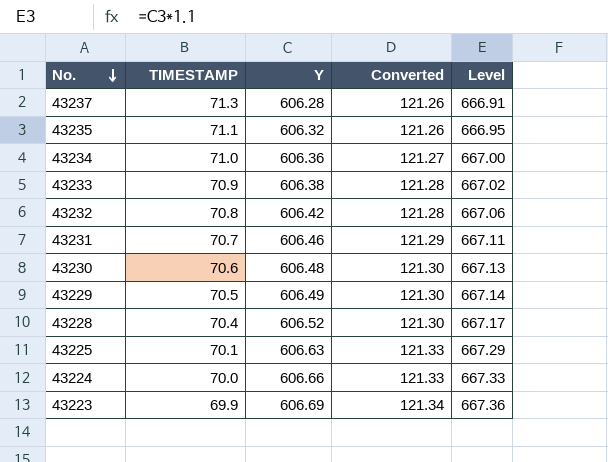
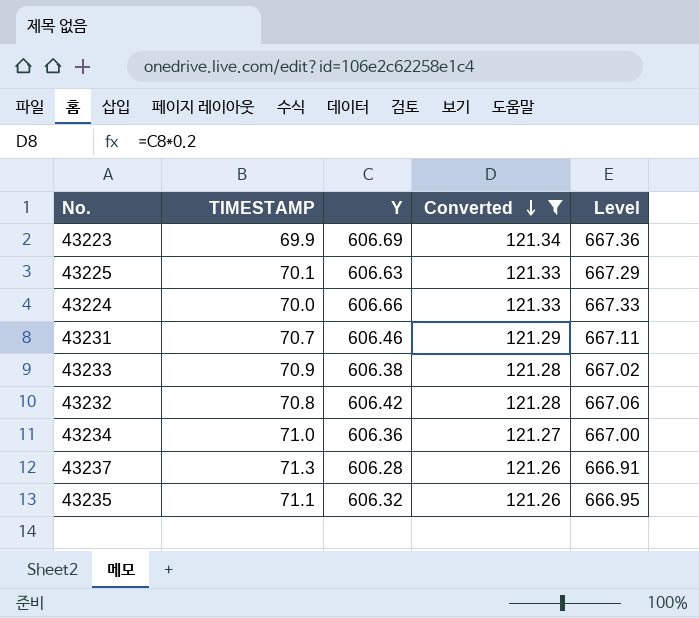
filter: none -> Converted != 121.30
row order: No. descending -> Converted descending

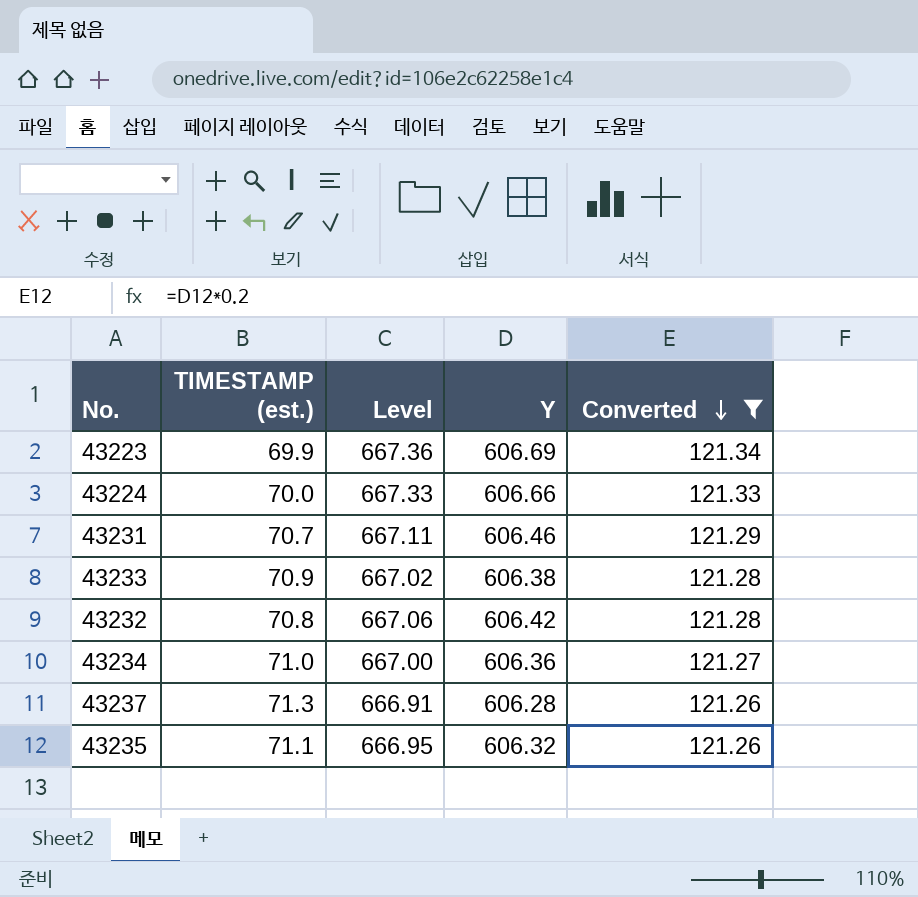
column name: TIMESTAMP -> TIMESTAMP (est.)
column Level | position: 5 -> 3
row 43225: 70.1 | 606.63 | 121.33 | 667.29 -> none

